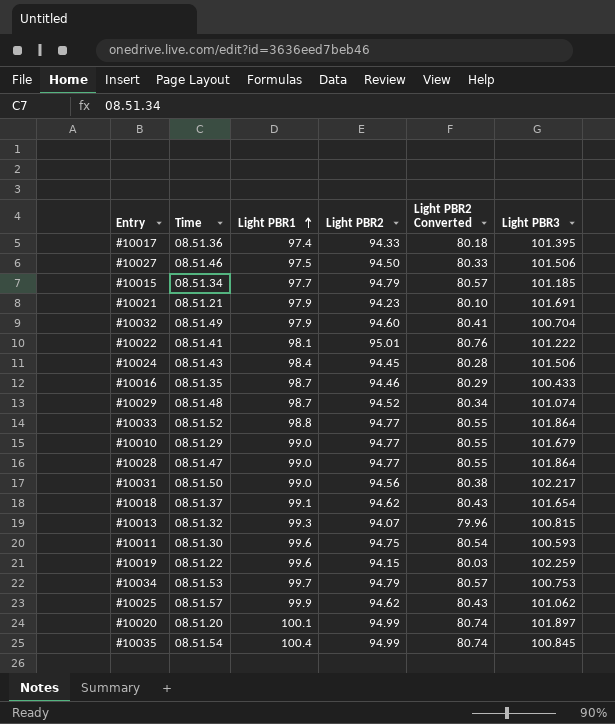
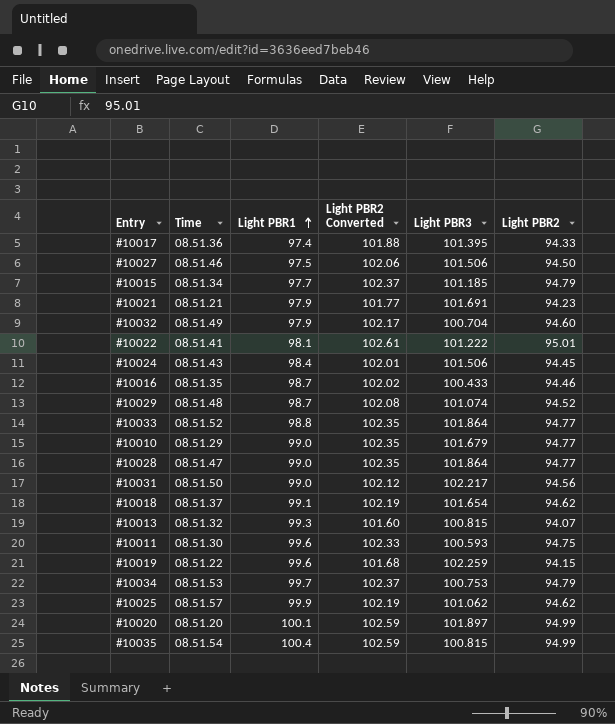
column Light PBR2 Converted | formula: [Light PBR2] * 0.85 -> [Light PBR2] * 1.08
column Light PBR2 | position: 4 -> 6
#10035 | Light PBR3: 100.845 -> 100.815

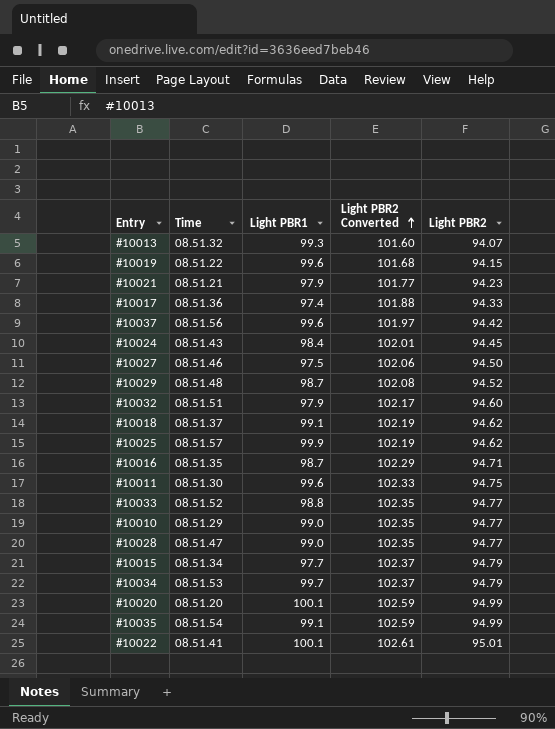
row order: Light PBR1 ascending -> Light PBR2 Converted ascending
column Light PBR3 | position: 5 -> none
row #10031: 08.51.50 | 99.0 | 102.12 | 102.217 | 94.56 -> none
row #10037: none -> 08.51.56 | 99.6 | 101.97 | 94.42
#10032 | Time: 08.51.49 -> 08.51.51
#10016 | Light PBR2 Converted: 102.02 -> 102.29
#10016 | Light PBR2: 94.46 -> 94.71
#10035 | Light PBR1: 100.4 -> 99.1
#10022 | Light PBR1: 98.1 -> 100.1

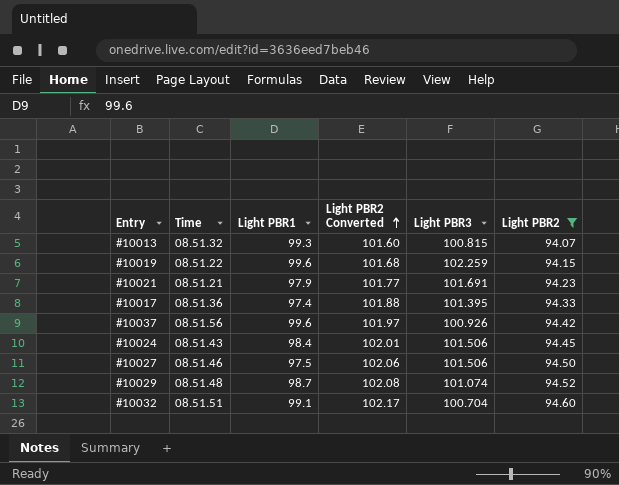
filter: none -> Light PBR2 <= 94.60
column Light PBR3 | position: none -> 5
#10032 | Light PBR1: 97.9 -> 99.1

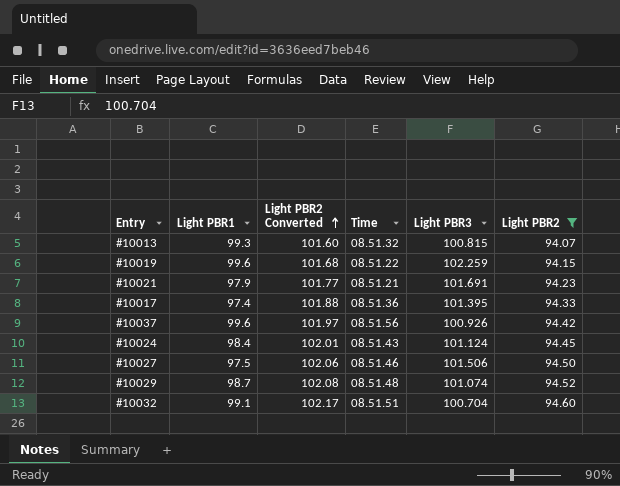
column Time | position: 2 -> 4
#10024 | Light PBR3: 101.506 -> 101.124

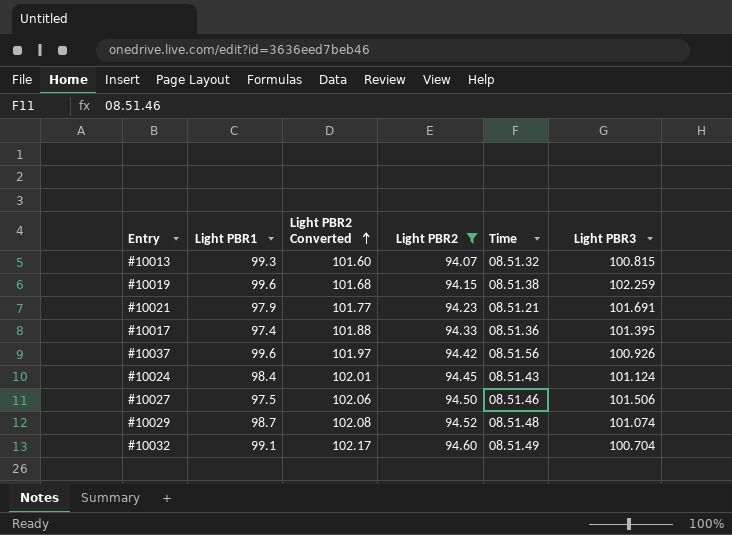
column Light PBR2 | position: 6 -> 4
#10019 | Time: 08.51.22 -> 08.51.38
#10032 | Time: 08.51.51 -> 08.51.49

